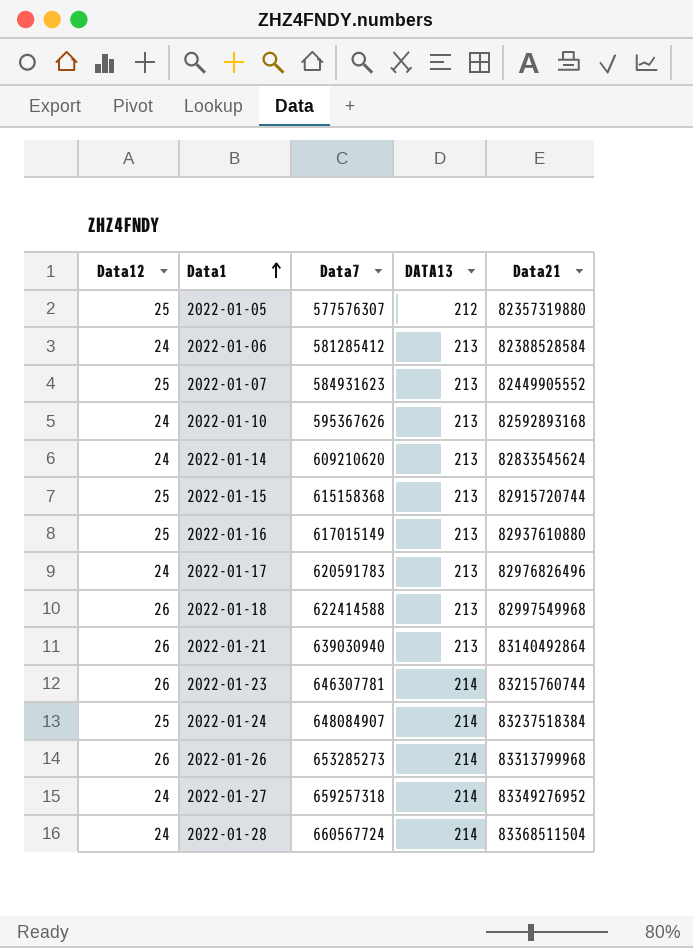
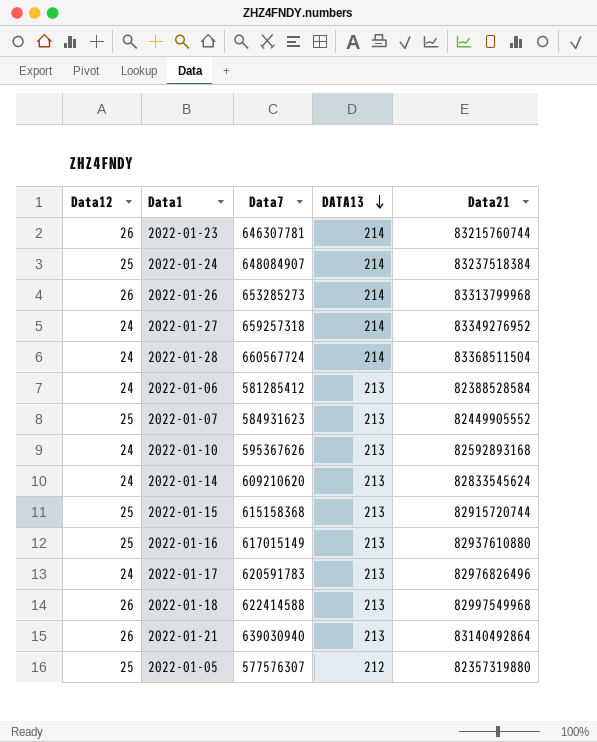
row order: Data1 ascending -> DATA13 descending

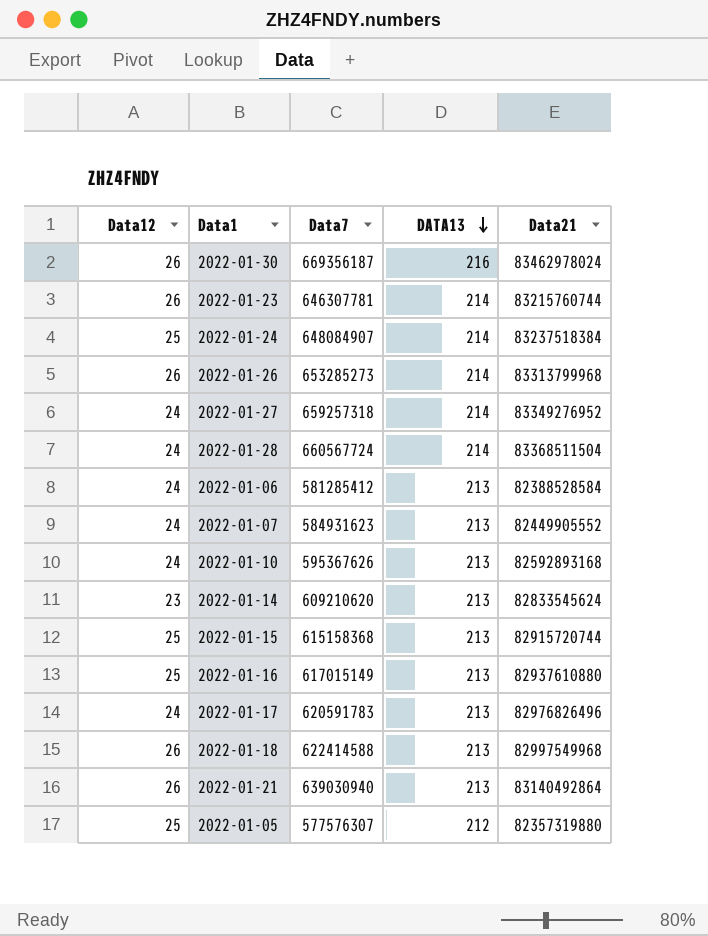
row 2022-01-30: none -> 26 | 669356187 | 216 | 83462978024
2022-01-07 | Data12: 25 -> 24
2022-01-14 | Data12: 24 -> 23

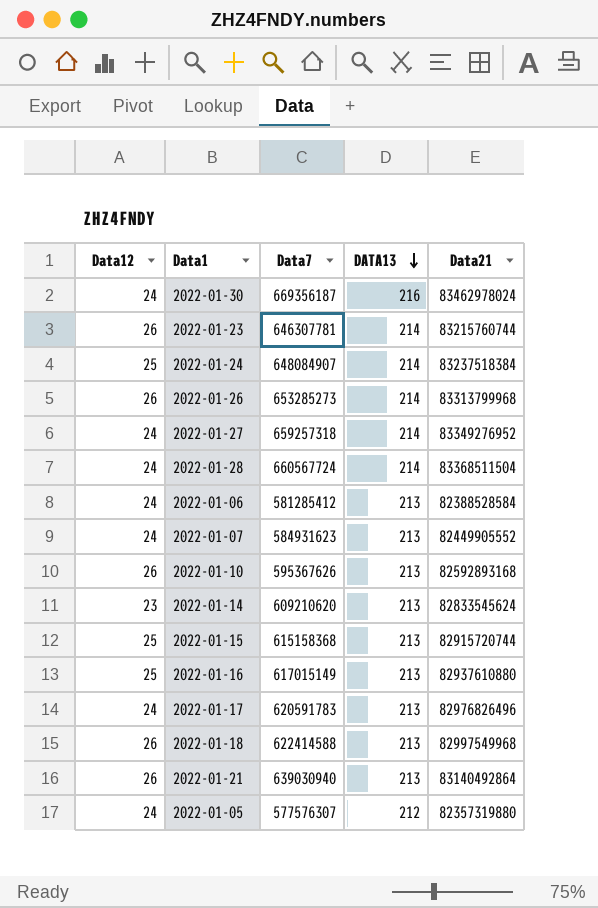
2022-01-30 | Data12: 26 -> 24
2022-01-10 | Data12: 24 -> 26
2022-01-05 | Data12: 25 -> 24

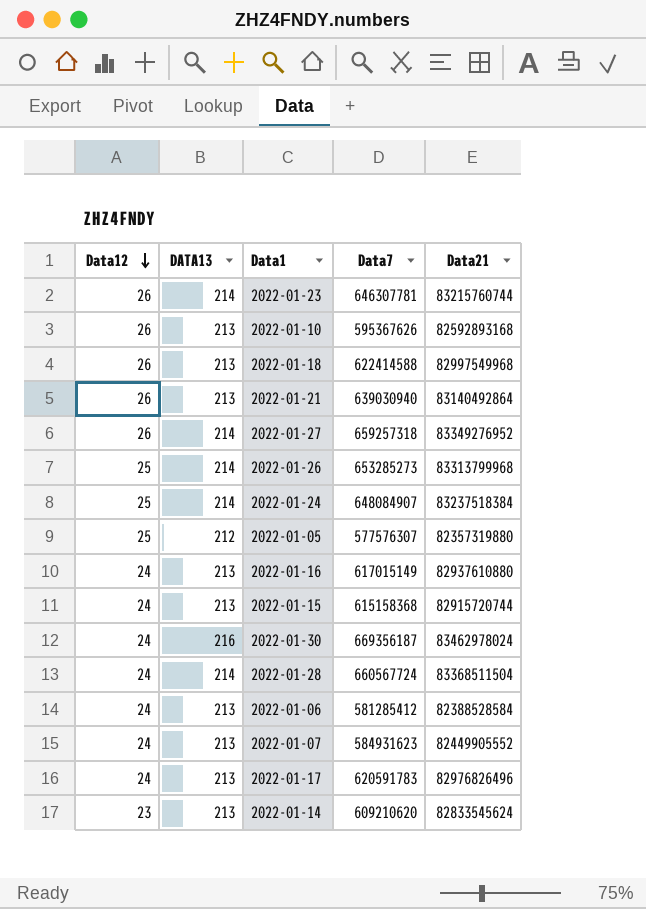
row order: DATA13 descending -> Data12 descending
column DATA13 | position: 4 -> 2
2022-01-27 | Data12: 24 -> 26
2022-01-26 | Data12: 26 -> 25
2022-01-05 | Data12: 24 -> 25
2022-01-16 | Data12: 25 -> 24
2022-01-15 | Data12: 25 -> 24

